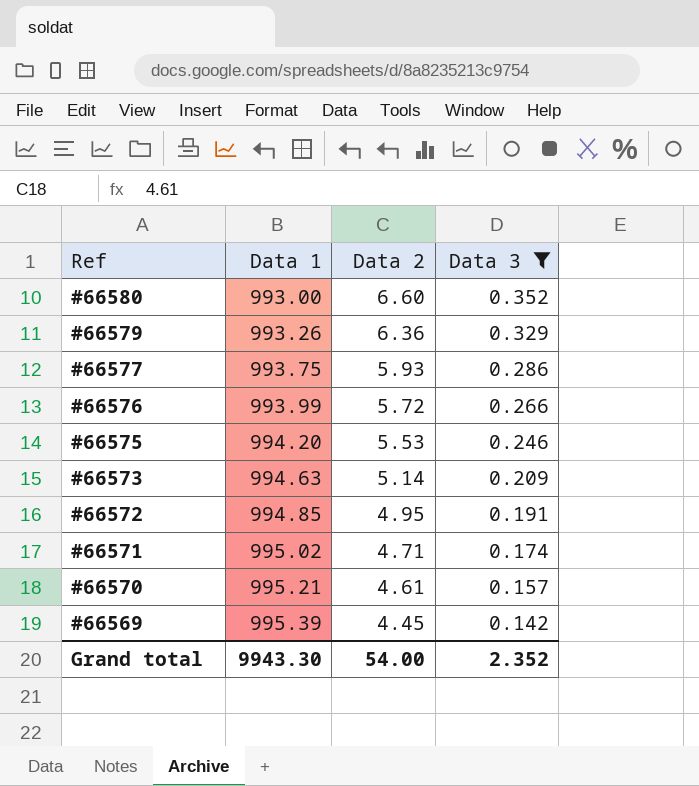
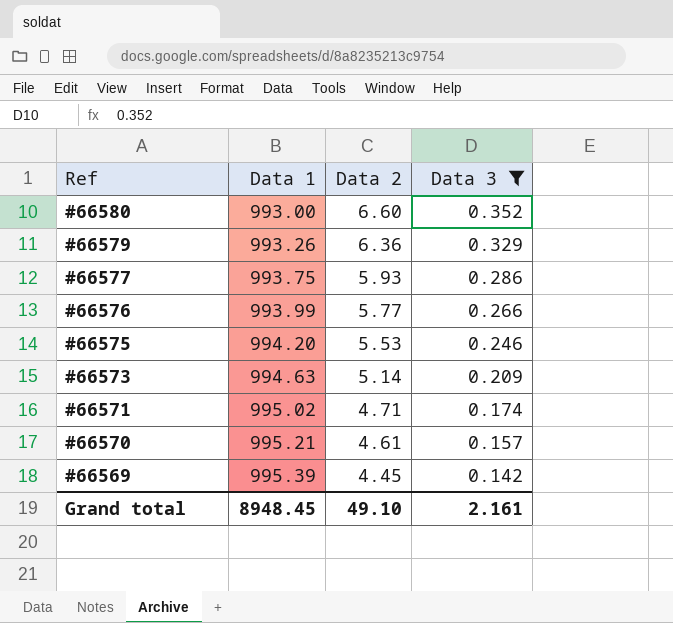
row #66572: 994.85 | 4.95 | 0.191 -> none
#66576 | Data 2: 5.72 -> 5.77
Grand total | Data 1: 9943.30 -> 8948.45
Grand total | Data 2: 54.00 -> 49.10
Grand total | Data 3: 2.352 -> 2.161

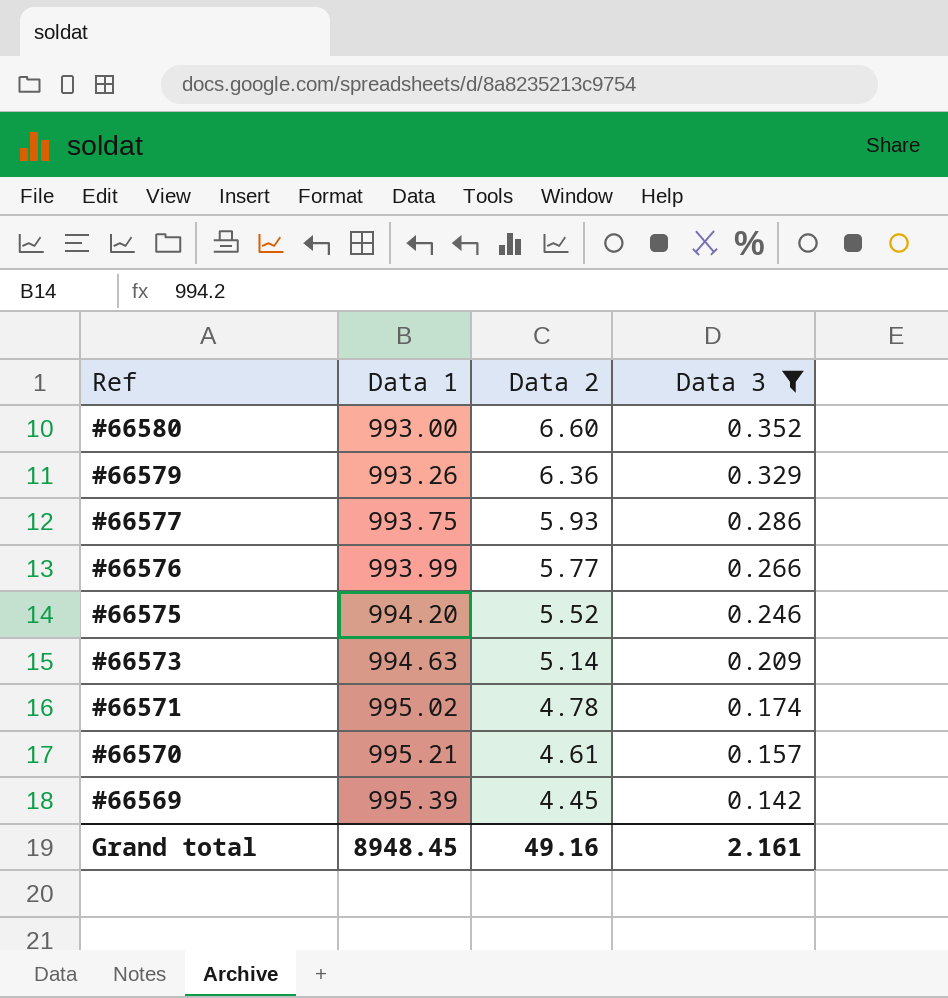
#66575 | Data 2: 5.53 -> 5.52
#66571 | Data 2: 4.71 -> 4.78
Grand total | Data 2: 49.10 -> 49.16

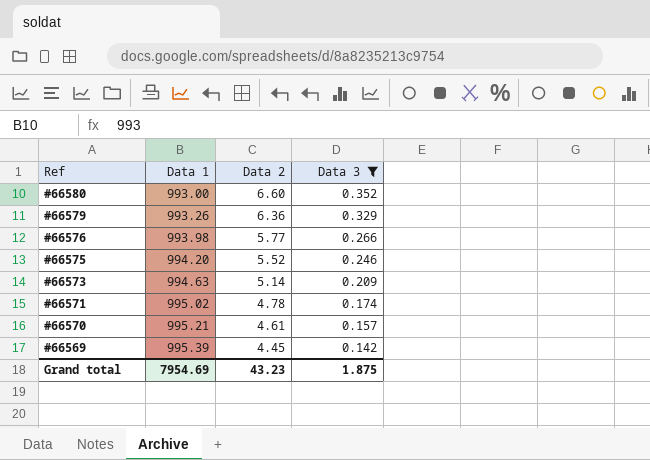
row #66577: 993.75 | 5.93 | 0.286 -> none
#66576 | Data 1: 993.99 -> 993.98
Grand total | Data 1: 8948.45 -> 7954.69
Grand total | Data 2: 49.16 -> 43.23
Grand total | Data 3: 2.161 -> 1.875

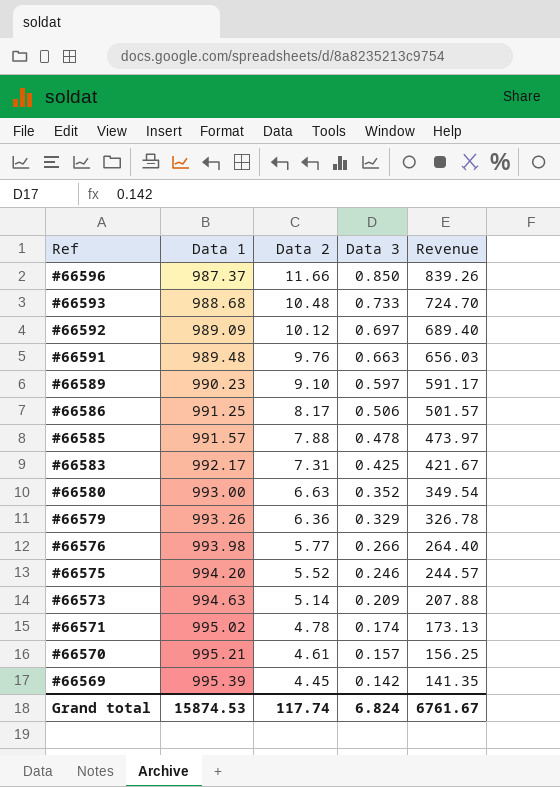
filter: Data 3 <= 0.352 -> none
column Revenue | formula: none -> [Data 1] * [Data 3]
#66580 | Data 2: 6.60 -> 6.63
Grand total | Data 1: 7954.69 -> 15874.53
Grand total | Data 2: 43.23 -> 117.74
Grand total | Data 3: 1.875 -> 6.824

